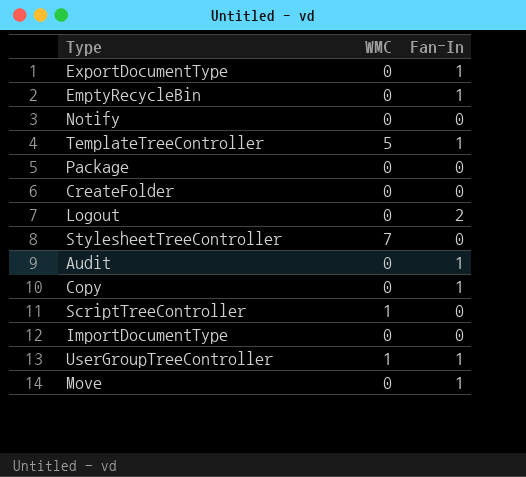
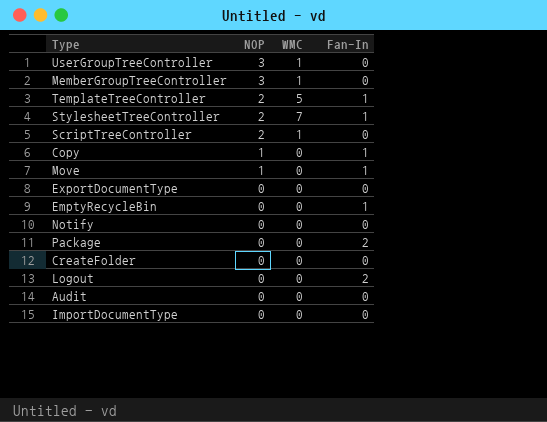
row order: none -> NOP descending
column NOP | position: none -> 2
UserGroupTreeController | Fan-In: 1 -> 0
row MemberGroupTreeController: none -> 3 | 1 | 0
StylesheetTreeController | Fan-In: 0 -> 1
ExportDocumentType | Fan-In: 1 -> 0
Package | Fan-In: 0 -> 2
Audit | Fan-In: 1 -> 0

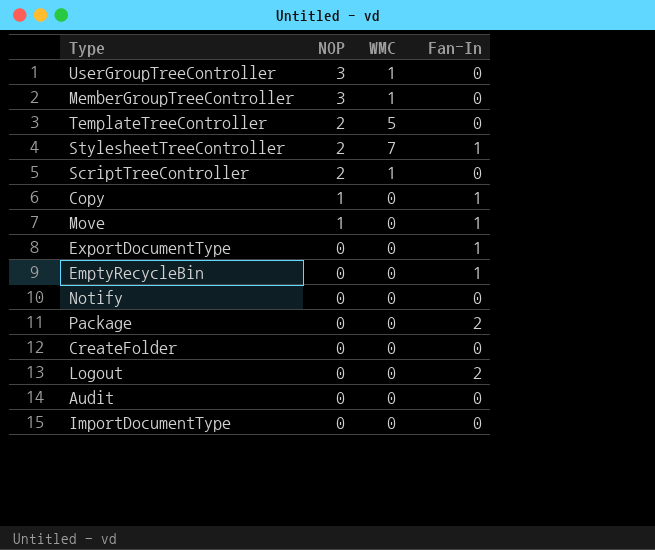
TemplateTreeController | Fan-In: 1 -> 0
ExportDocumentType | Fan-In: 0 -> 1

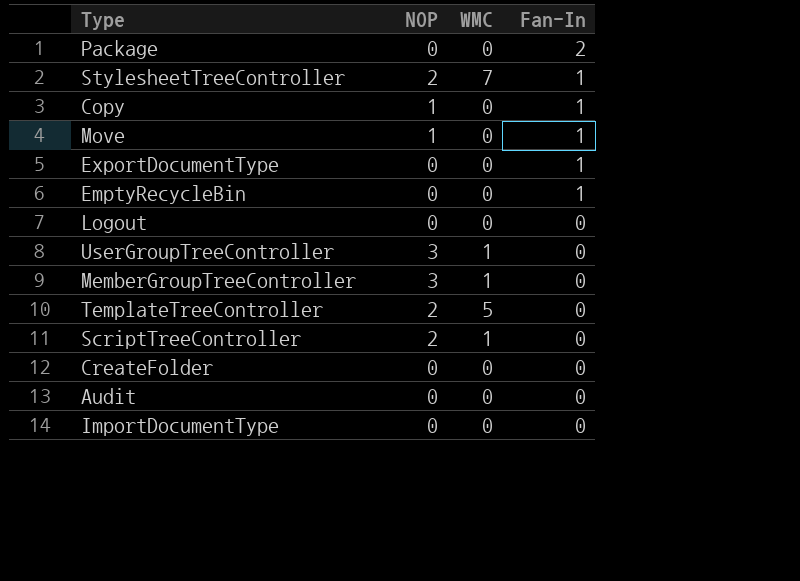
row order: NOP descending -> Fan-In descending
row Notify: 0 | 0 | 0 -> none
Logout | Fan-In: 2 -> 0

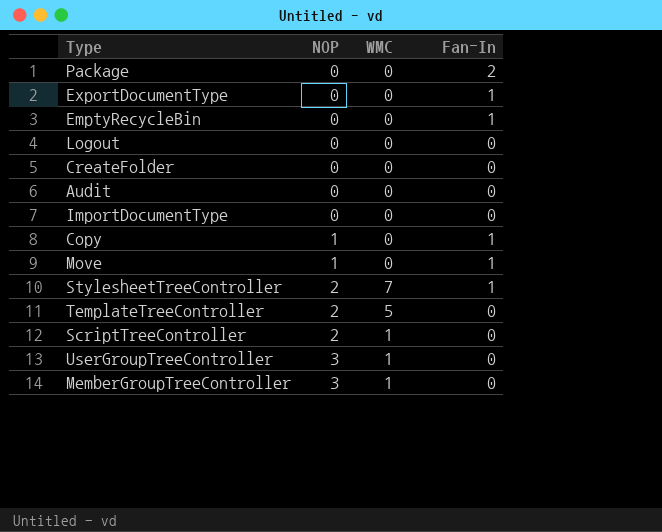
row order: Fan-In descending -> NOP ascending

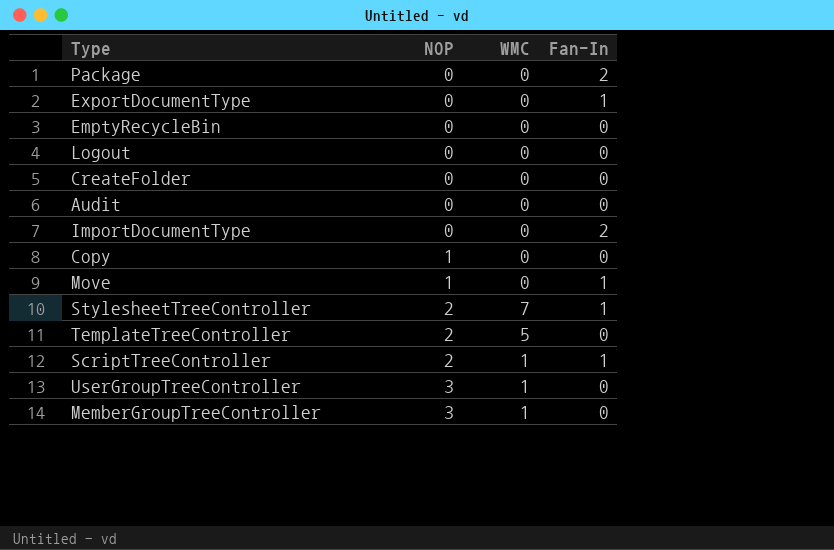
EmptyRecycleBin | Fan-In: 1 -> 0
ImportDocumentType | Fan-In: 0 -> 2
Copy | Fan-In: 1 -> 0
ScriptTreeController | Fan-In: 0 -> 1

